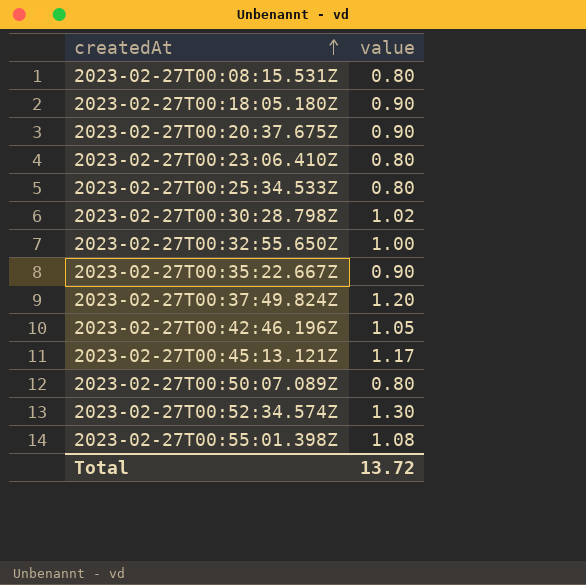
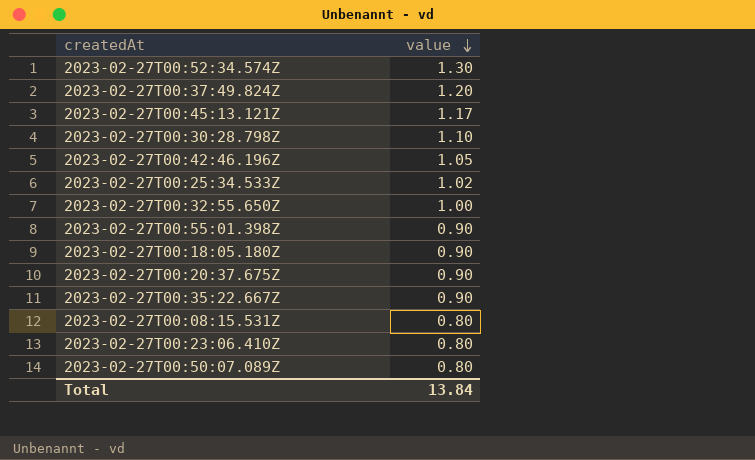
row order: createdAt ascending -> value descending
2023-02-27T00:30:28.798Z | value: 1.02 -> 1.10
2023-02-27T00:25:34.533Z | value: 0.80 -> 1.02
2023-02-27T00:55:01.398Z | value: 1.08 -> 0.90
Total | value: 13.72 -> 13.84

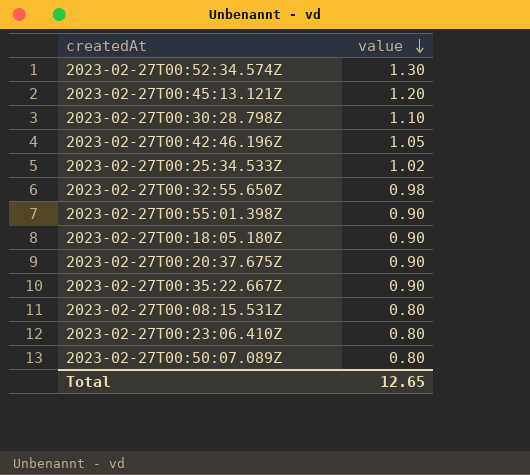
row 2023-02-27T00:37:49.824Z: 1.20 -> none
2023-02-27T00:45:13.121Z | value: 1.17 -> 1.20
2023-02-27T00:32:55.650Z | value: 1.00 -> 0.98
Total | value: 13.84 -> 12.65

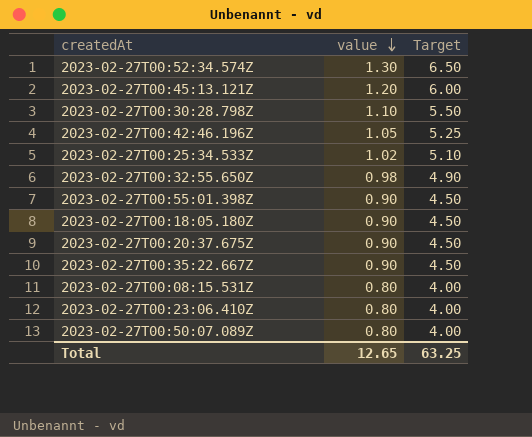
column Target | formula: none -> [value] * 5

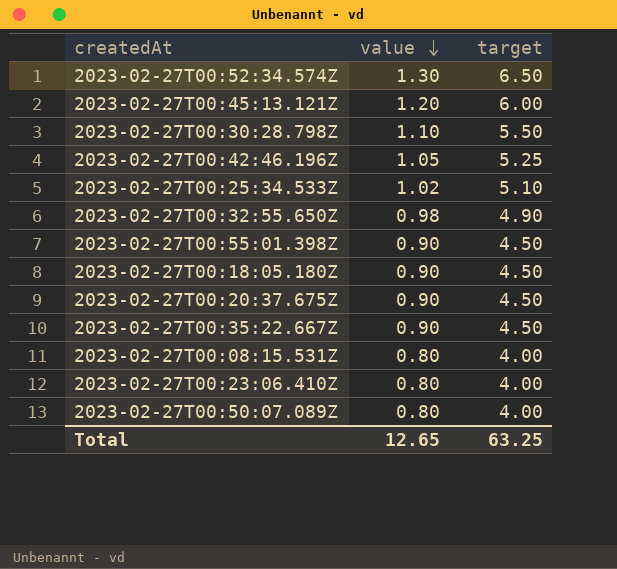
column name: Target -> target

